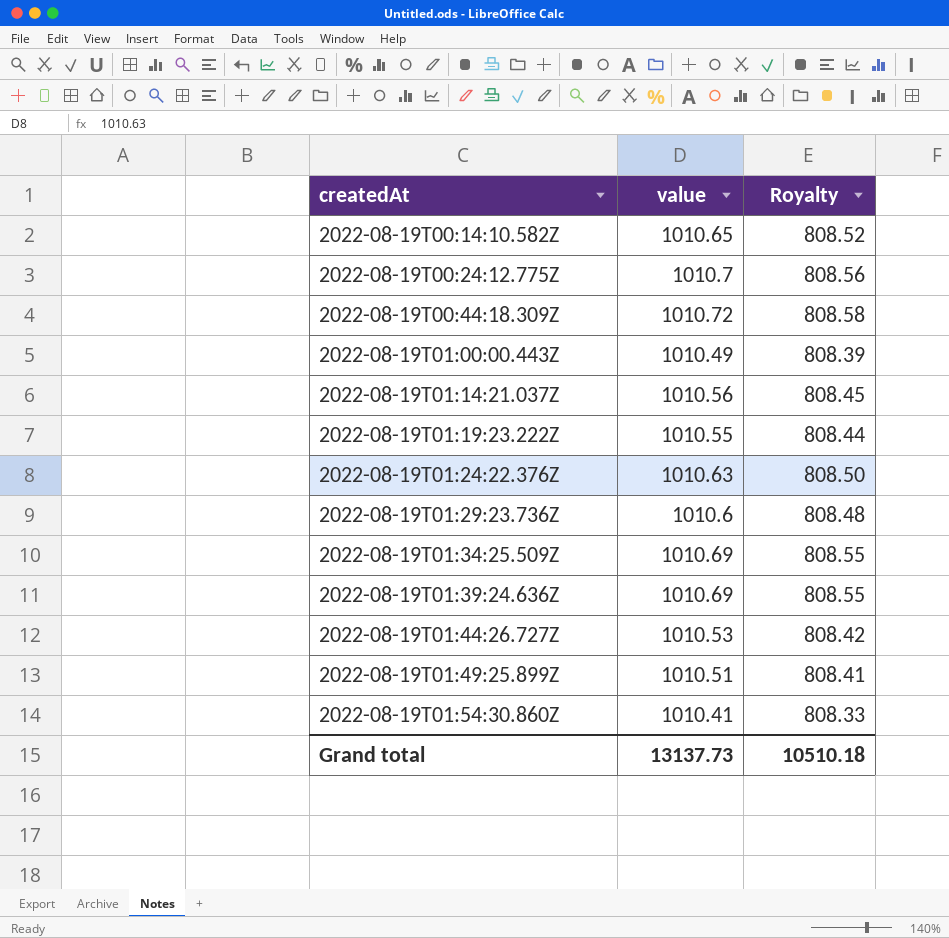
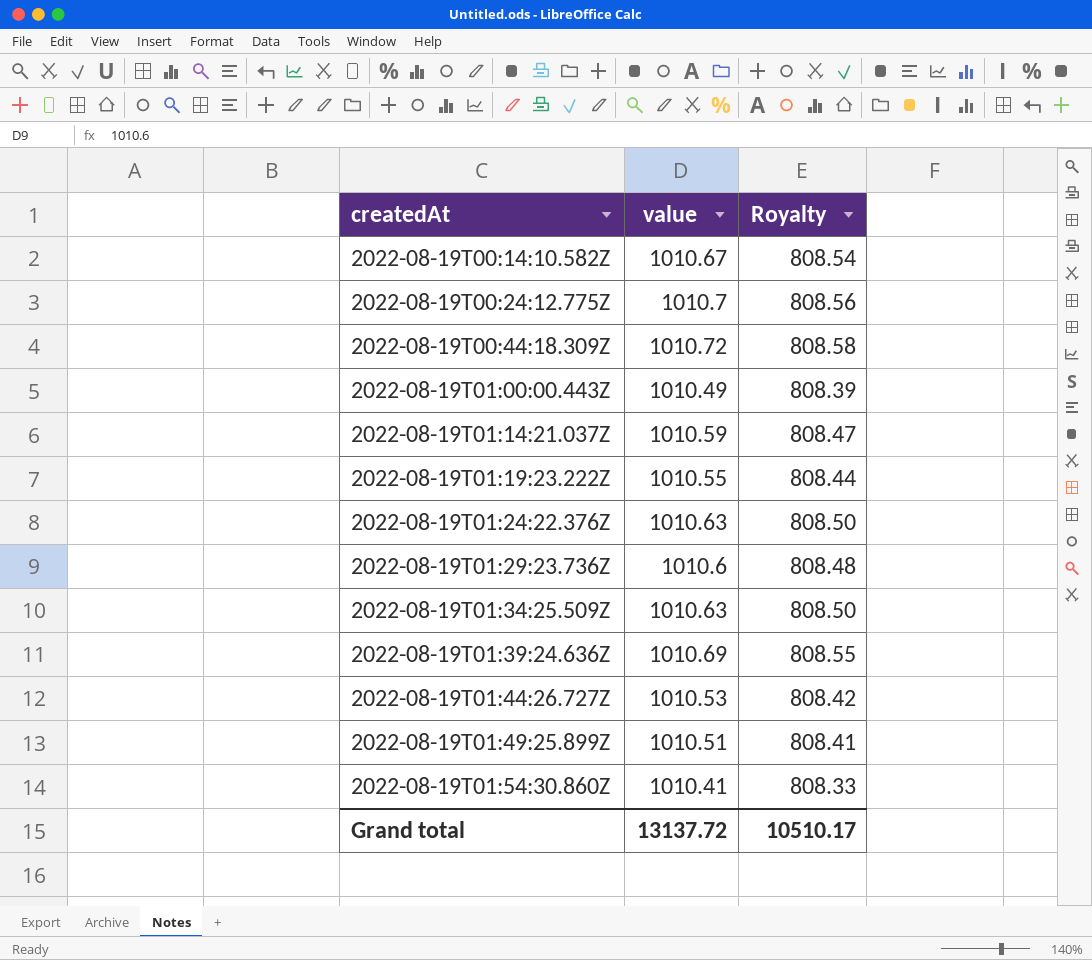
2022-08-19T00:14:10.582Z | value: 1010.65 -> 1010.67
2022-08-19T00:14:10.582Z | Royalty: 808.52 -> 808.54
2022-08-19T01:14:21.037Z | value: 1010.56 -> 1010.59
2022-08-19T01:14:21.037Z | Royalty: 808.45 -> 808.47
2022-08-19T01:34:25.509Z | value: 1010.69 -> 1010.63
2022-08-19T01:34:25.509Z | Royalty: 808.55 -> 808.50
Grand total | value: 13137.73 -> 13137.72
Grand total | Royalty: 10510.18 -> 10510.17

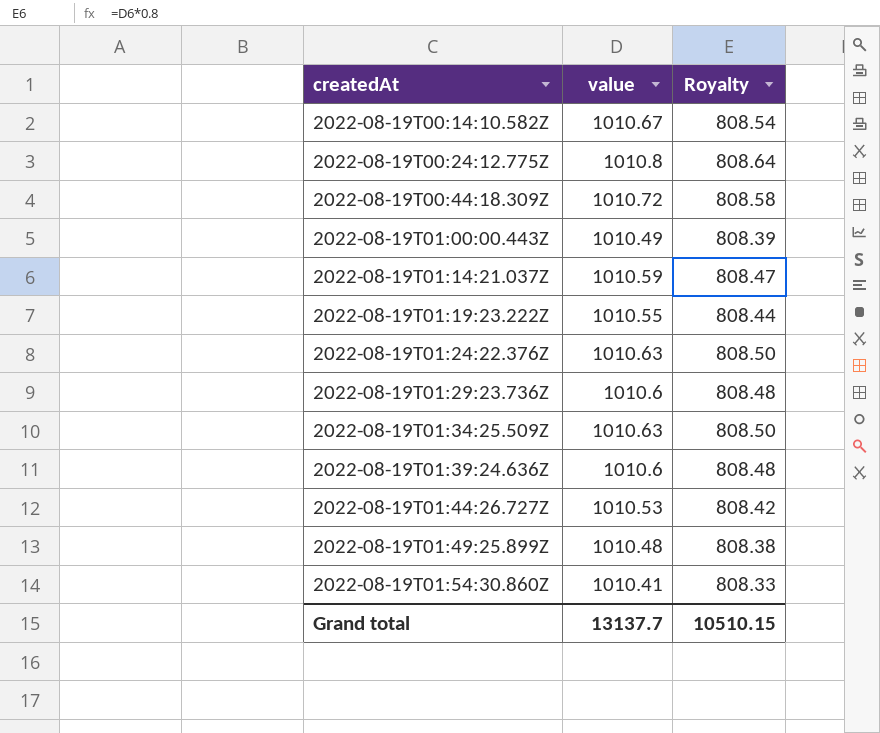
2022-08-19T00:24:12.775Z | value: 1010.7 -> 1010.8
2022-08-19T00:24:12.775Z | Royalty: 808.56 -> 808.64
2022-08-19T01:39:24.636Z | value: 1010.69 -> 1010.6
2022-08-19T01:39:24.636Z | Royalty: 808.55 -> 808.48
2022-08-19T01:49:25.899Z | value: 1010.51 -> 1010.48
2022-08-19T01:49:25.899Z | Royalty: 808.41 -> 808.38
Grand total | value: 13137.72 -> 13137.7
Grand total | Royalty: 10510.17 -> 10510.15

